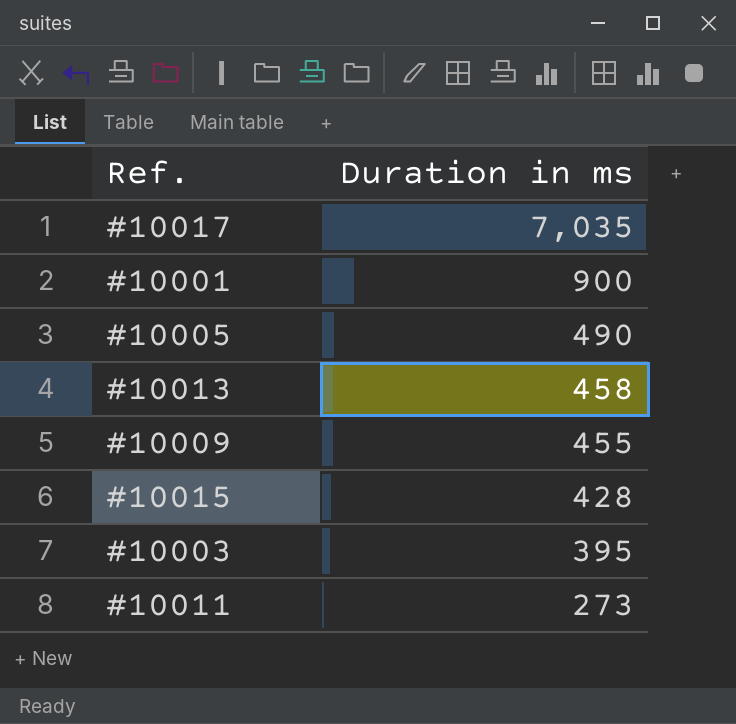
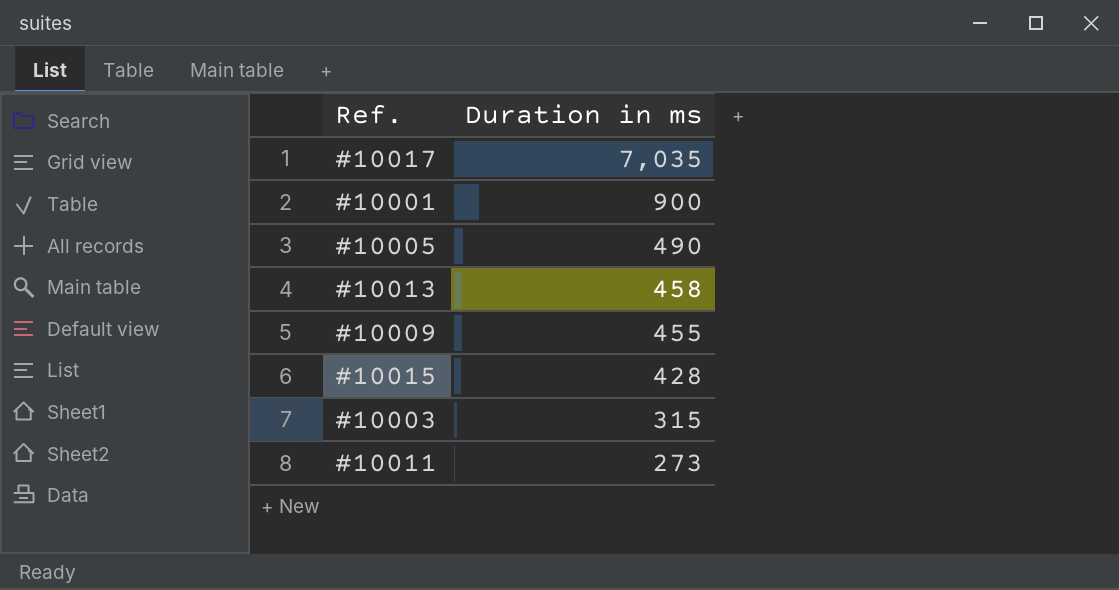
#10003 | Duration in ms: 395 -> 315

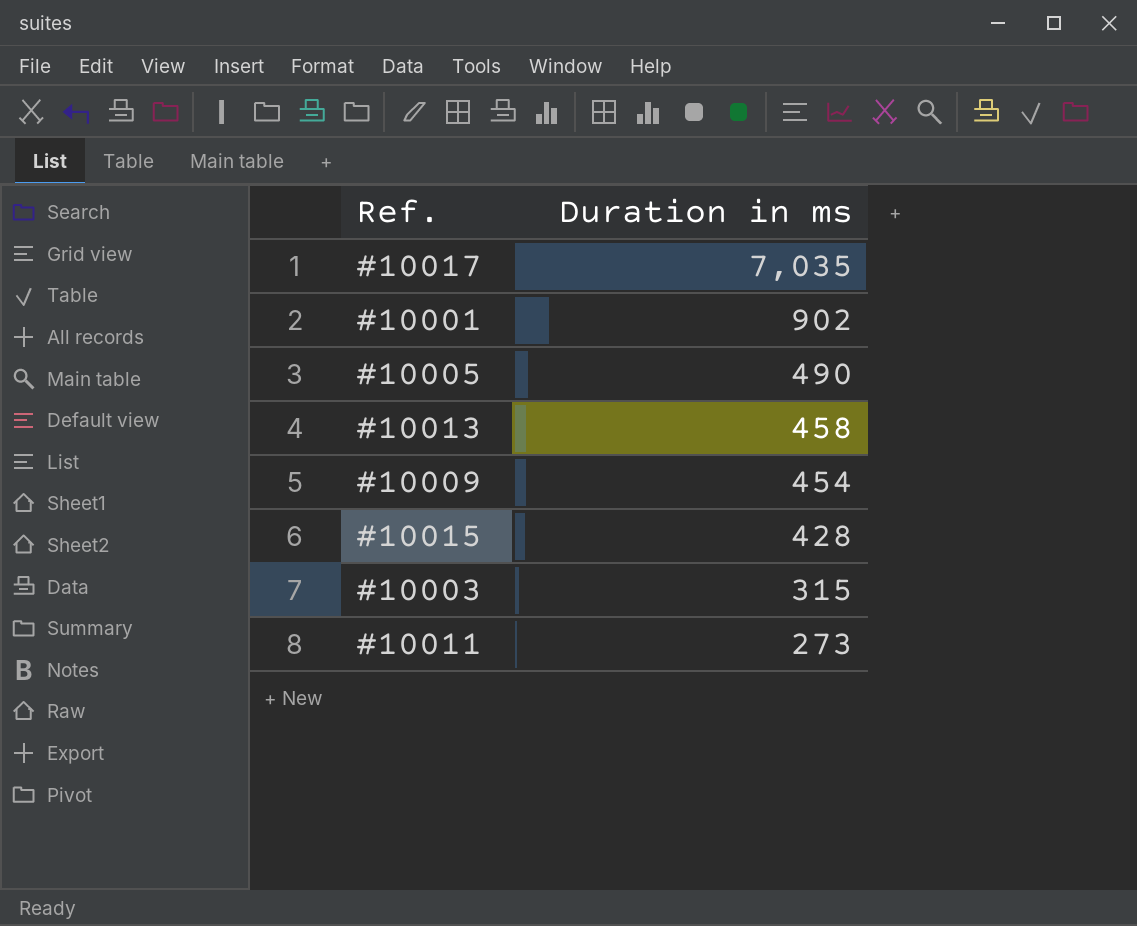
#10001 | Duration in ms: 900 -> 902
#10009 | Duration in ms: 455 -> 454

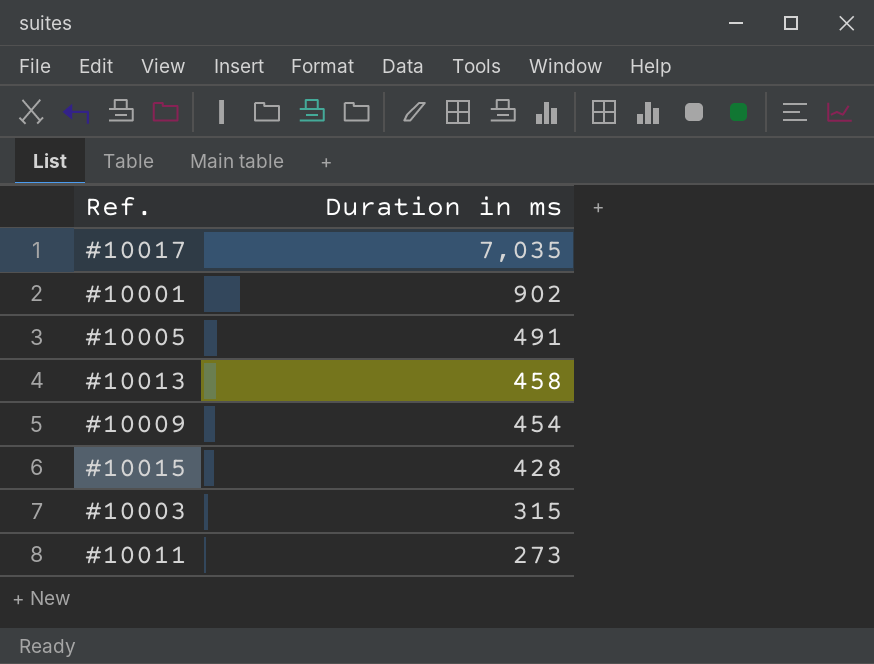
#10005 | Duration in ms: 490 -> 491

